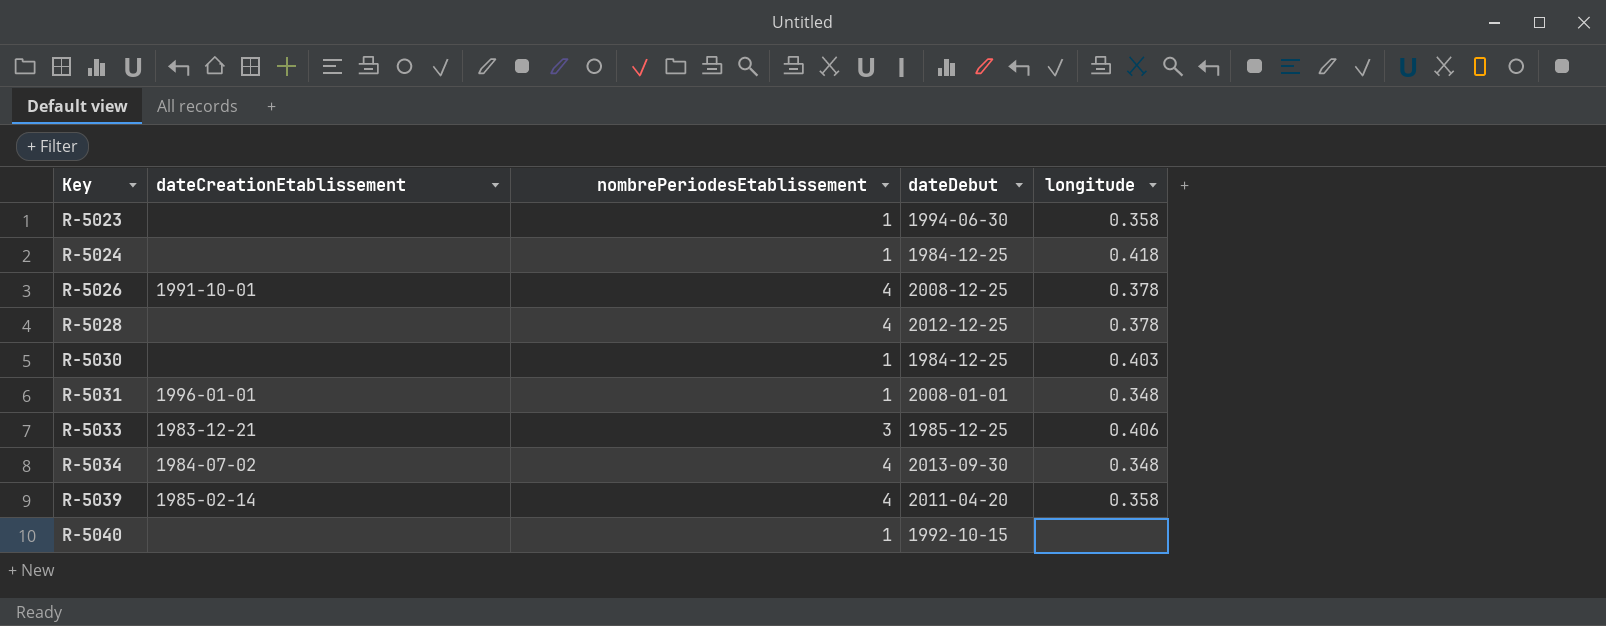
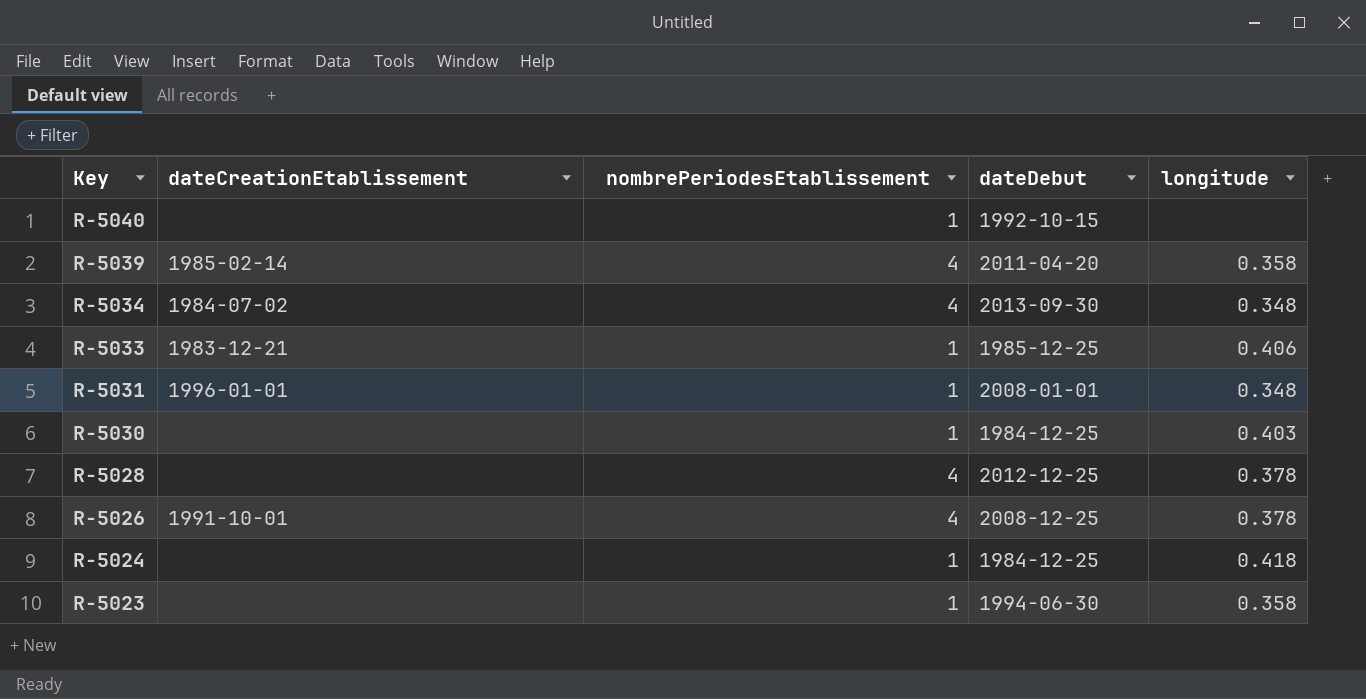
row order: Key ascending -> Key descending
R-5033 | nombrePeriodesEtablissement: 3 -> 1

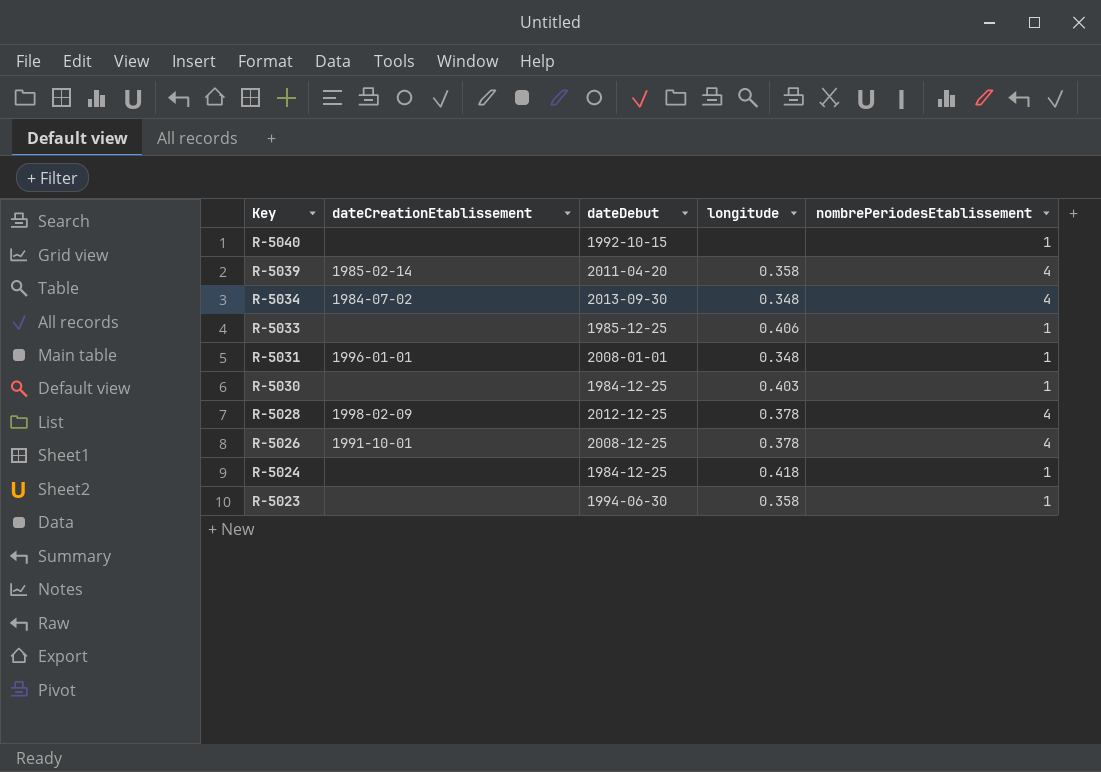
column nombrePeriodesEtablissement | position: 3 -> 5
R-5033 | dateCreationEtablissement: 1983-12-21 -> none
R-5028 | dateCreationEtablissement: none -> 1998-02-09

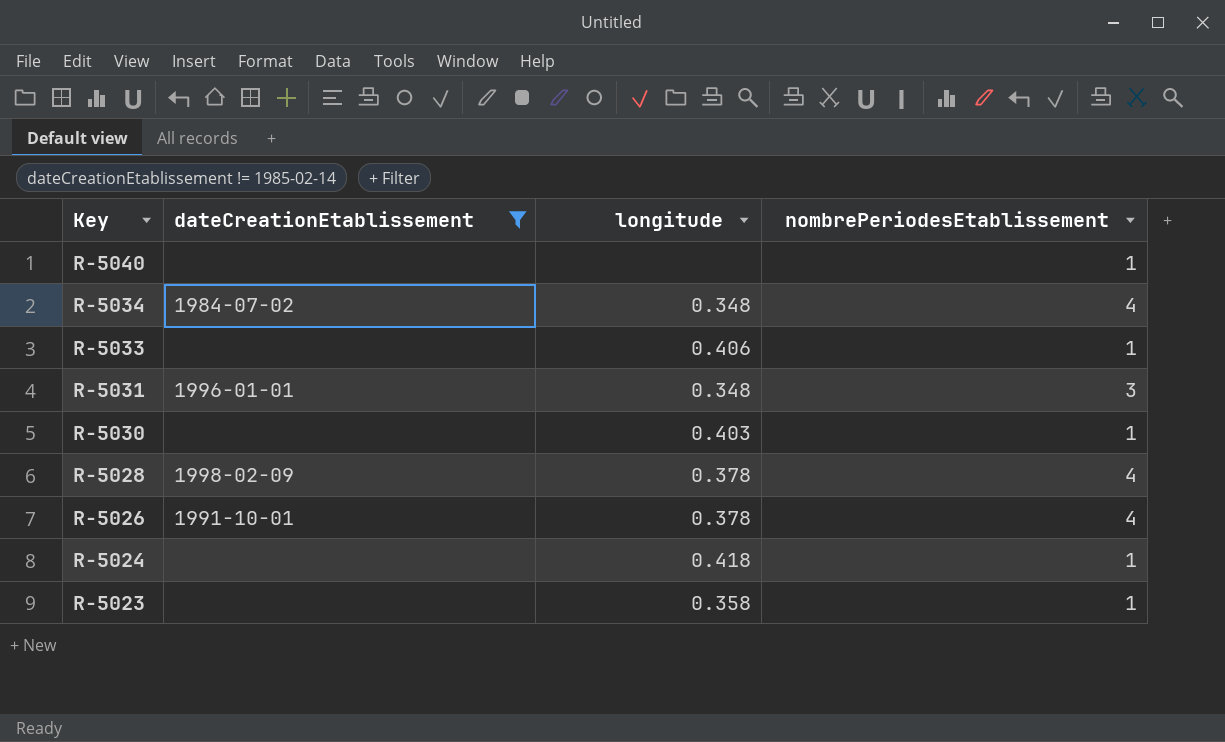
filter: none -> dateCreationEtablissement != 1985-02-14
column dateDebut | position: 3 -> none
R-5031 | nombrePeriodesEtablissement: 1 -> 3

